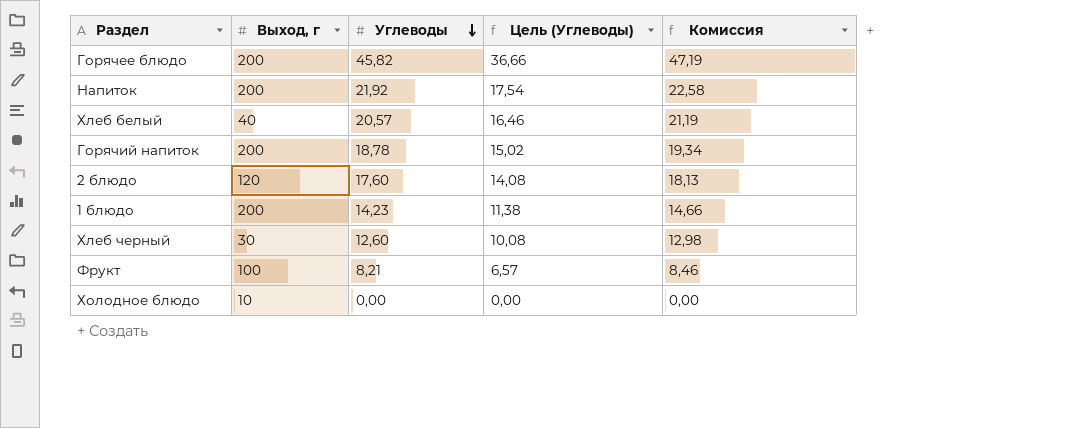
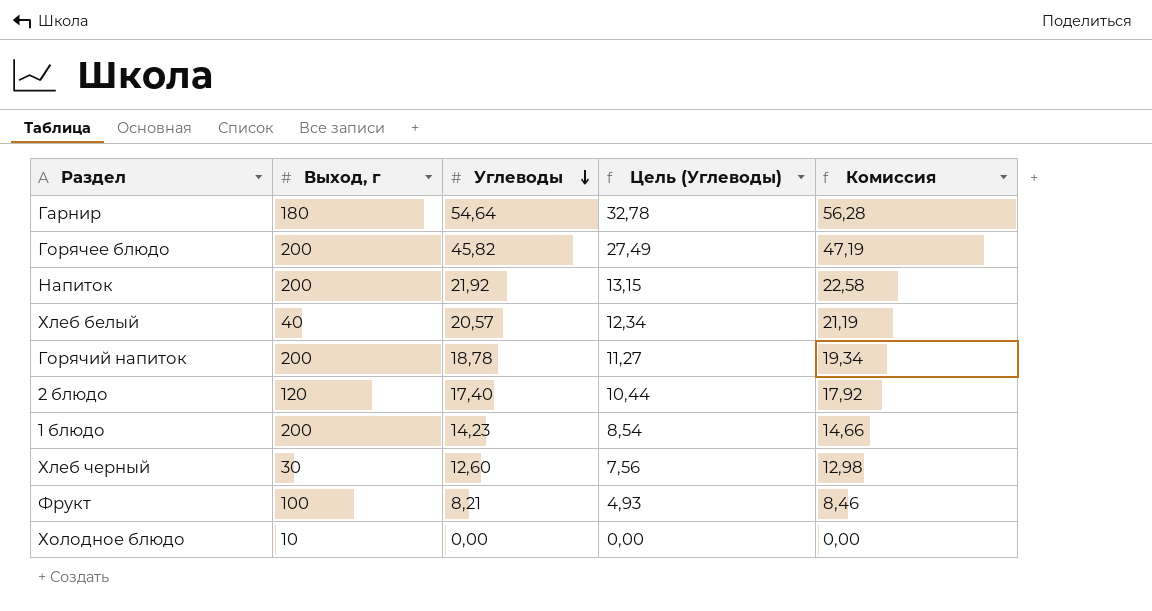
column Цель (Углеводы) | formula: [Углеводы] * 0,8 -> [Углеводы] * 0,6
row Гарнир: none -> 180 | 54,64 | 32,78 | 56,28
2 блюдо | Углеводы: 17,60 -> 17,40
2 блюдо | Комиссия: 18,13 -> 17,92

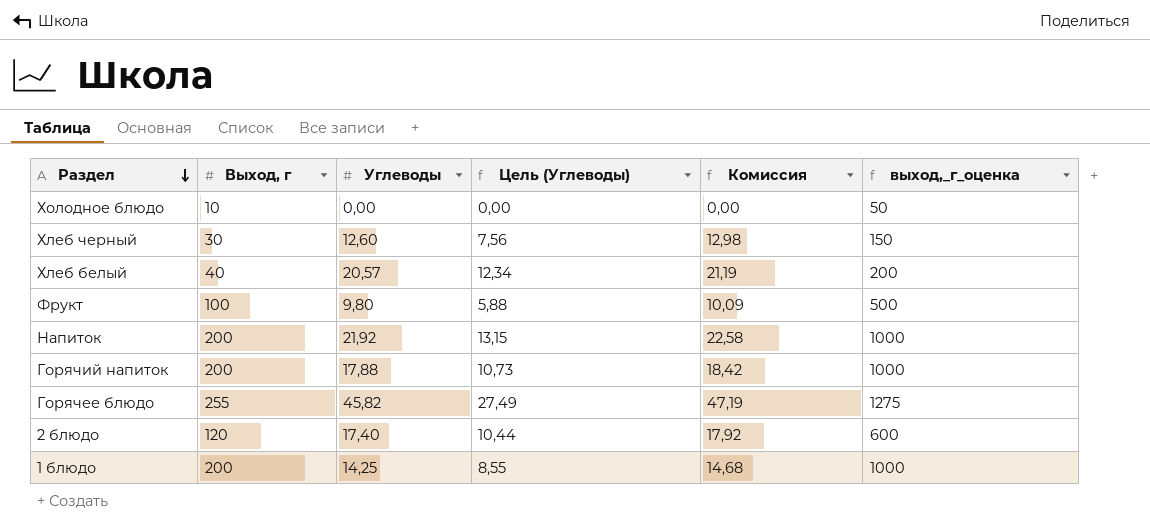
row order: Углеводы descending -> Раздел descending
column выход,_г_оценка | formula: none -> [Выход, г] * 5
row Гарнир: 180 | 54,64 | 32,78 | 56,28 -> none
Фрукт | Углеводы: 8,21 -> 9,80
Фрукт | Цель (Углеводы): 4,93 -> 5,88
Фрукт | Комиссия: 8,46 -> 10,09
Горячий напиток | Углеводы: 18,78 -> 17,88
Горячий напиток | Цель (Углеводы): 11,27 -> 10,73
Горячий напиток | Комиссия: 19,34 -> 18,42
Горячее блюдо | Выход, г: 200 -> 255
1 блюдо | Углеводы: 14,23 -> 14,25
1 блюдо | Цель (Углеводы): 8,54 -> 8,55
1 блюдо | Комиссия: 14,66 -> 14,68

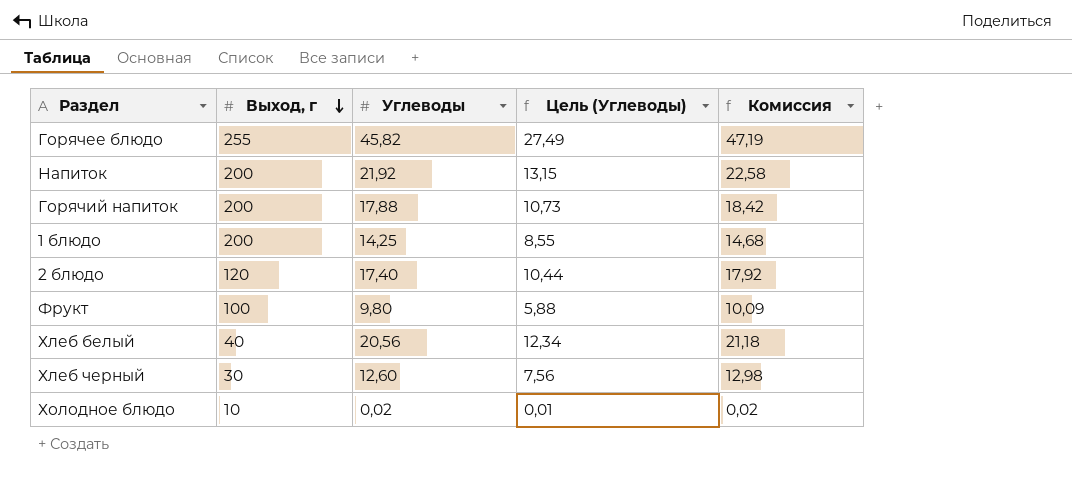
row order: Раздел descending -> Выход, г descending
column выход,_г_оценка | formula: [Выход, г] * 5 -> none
Хлеб белый | Углеводы: 20,57 -> 20,56
Хлеб белый | Комиссия: 21,19 -> 21,18
Холодное блюдо | Углеводы: 0,00 -> 0,02
Холодное блюдо | Цель (Углеводы): 0,00 -> 0,01
Холодное блюдо | Комиссия: 0,00 -> 0,02

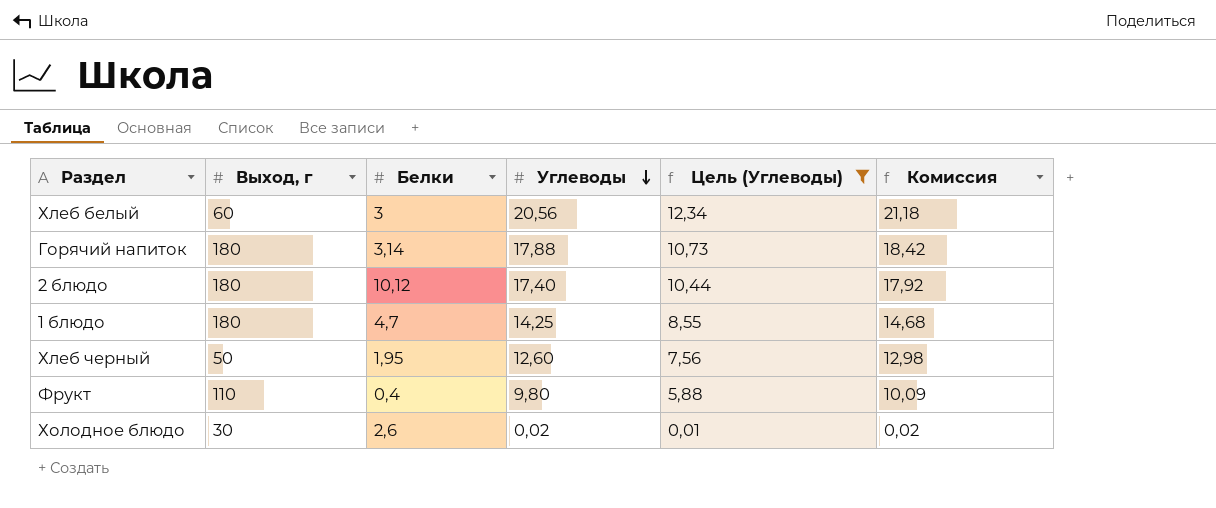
filter: none -> Цель (Углеводы) <= 12,34
row order: Выход, г descending -> Углеводы descending
column Белки | position: none -> 3
Хлеб белый | Выход, г: 40 -> 60
Горячий напиток | Выход, г: 200 -> 180
2 блюдо | Выход, г: 120 -> 180
1 блюдо | Выход, г: 200 -> 180
Хлеб черный | Выход, г: 30 -> 50
Фрукт | Выход, г: 100 -> 110
Холодное блюдо | Выход, г: 10 -> 30

